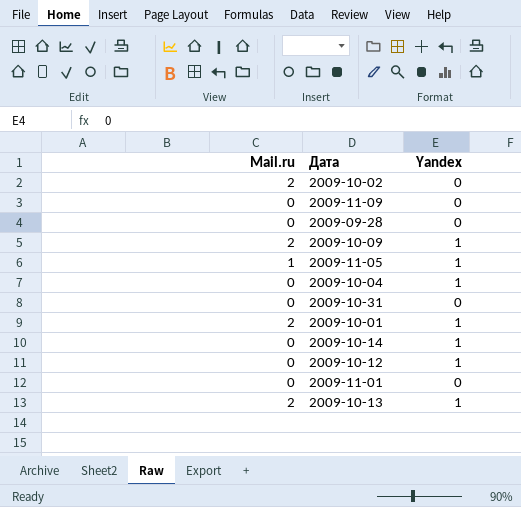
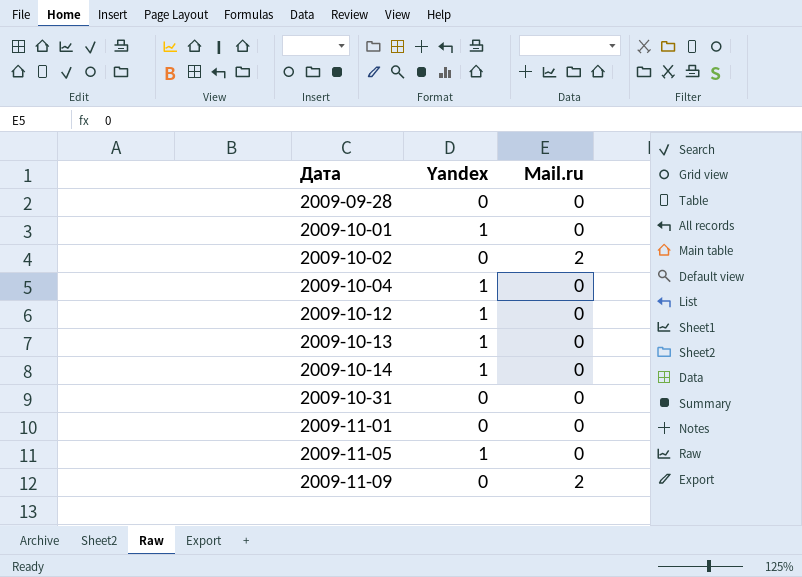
row order: none -> Дата ascending
column Mail.ru | position: 1 -> 3
row 2009-10-09: 2 | 1 -> none
2009-10-01 | Mail.ru: 2 -> 0
2009-10-13 | Mail.ru: 2 -> 0
2009-11-05 | Mail.ru: 1 -> 0
2009-11-09 | Mail.ru: 0 -> 2

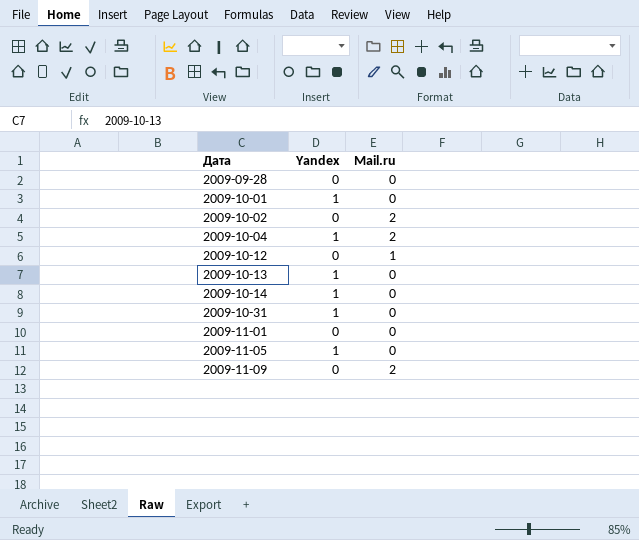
2009-10-04 | Mail.ru: 0 -> 2
2009-10-12 | Yandex: 1 -> 0
2009-10-12 | Mail.ru: 0 -> 1
2009-10-31 | Yandex: 0 -> 1

